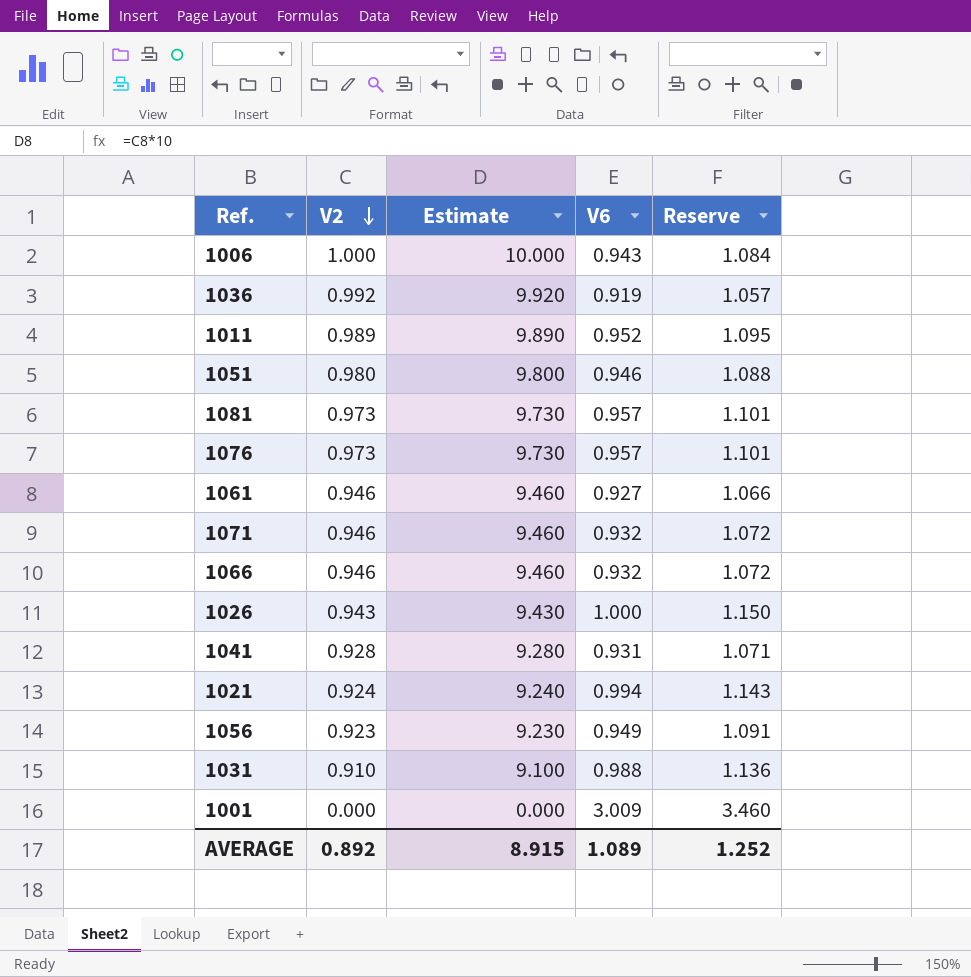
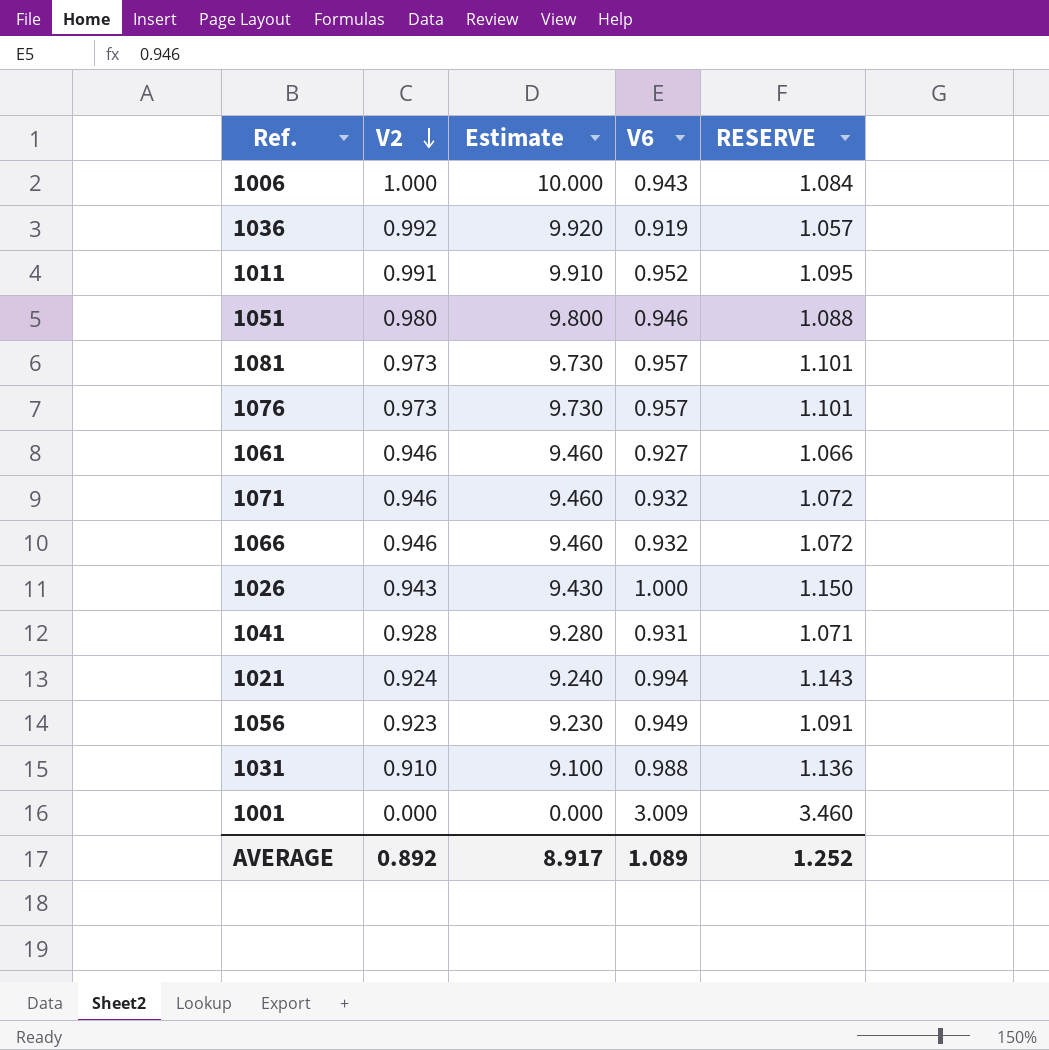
column name: Reserve -> RESERVE
1011 | V2: 0.989 -> 0.991
1011 | Estimate: 9.890 -> 9.910
AVERAGE | Estimate: 8.915 -> 8.917

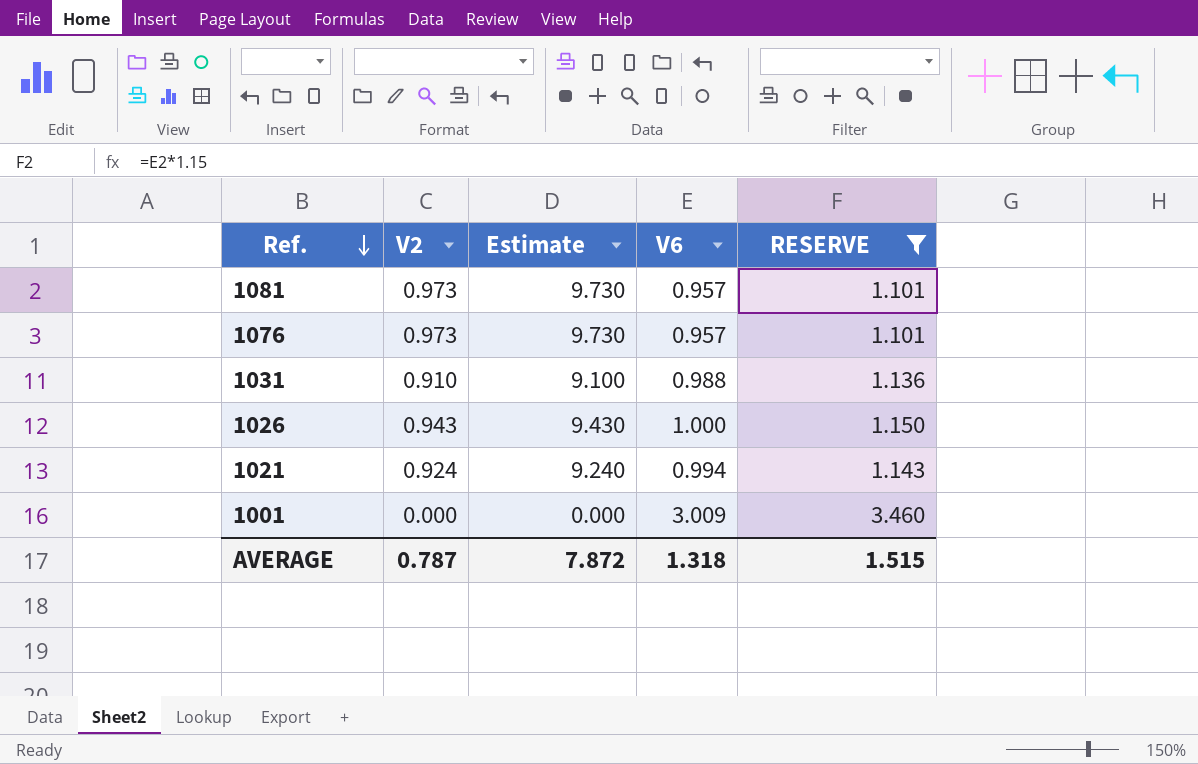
filter: none -> RESERVE >= 1.101
row order: V2 descending -> Ref. descending
AVERAGE | V2: 0.892 -> 0.787
AVERAGE | Estimate: 8.917 -> 7.872
AVERAGE | V6: 1.089 -> 1.318
AVERAGE | RESERVE: 1.252 -> 1.515

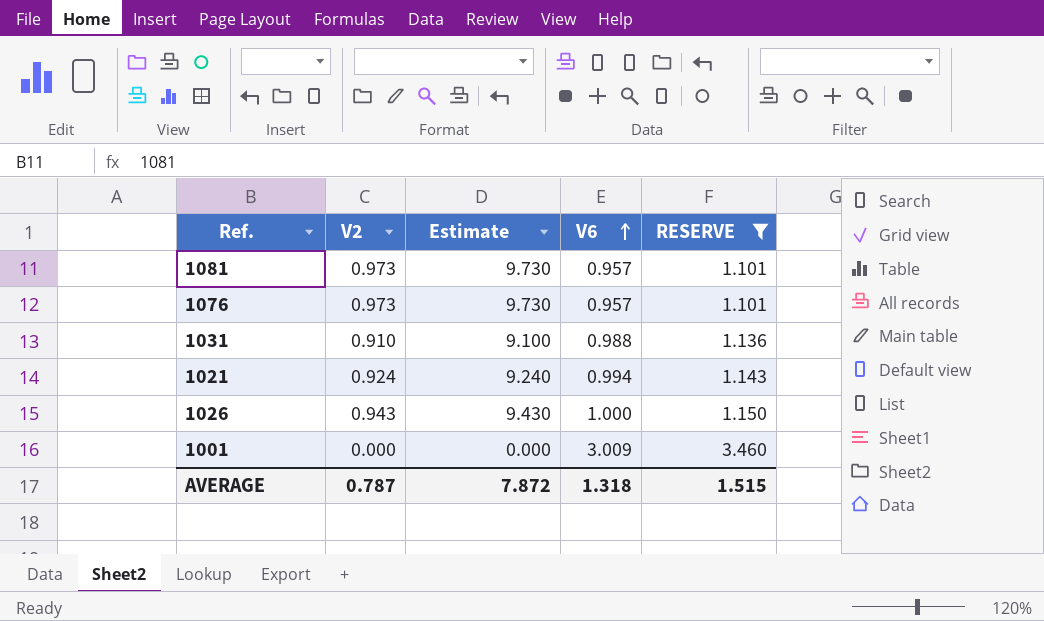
row order: Ref. descending -> V6 ascending

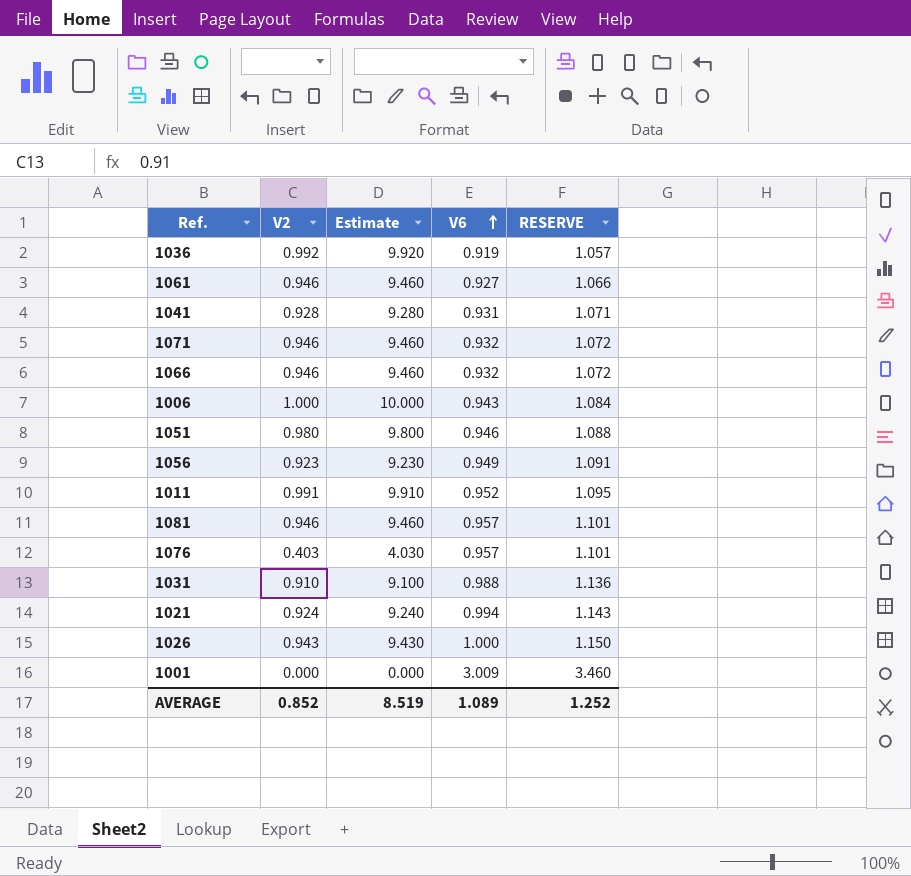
filter: RESERVE >= 1.101 -> none
1081 | V2: 0.973 -> 0.946
1081 | Estimate: 9.730 -> 9.460
1076 | V2: 0.973 -> 0.403
1076 | Estimate: 9.730 -> 4.030
AVERAGE | V2: 0.787 -> 0.852
AVERAGE | Estimate: 7.872 -> 8.519
AVERAGE | V6: 1.318 -> 1.089
AVERAGE | RESERVE: 1.515 -> 1.252

